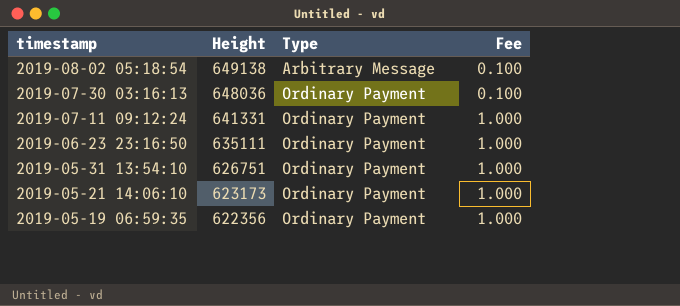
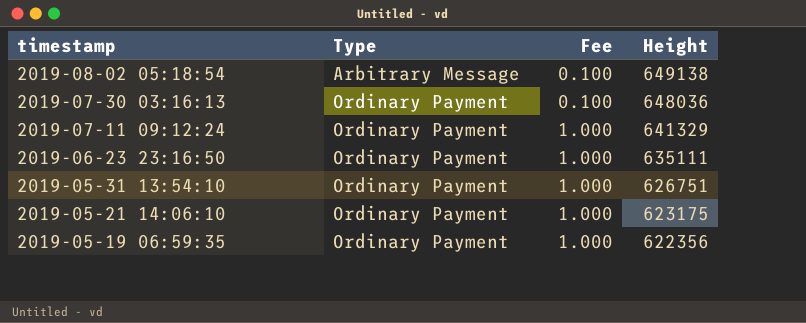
column Height | position: 2 -> 4
2019-07-11 09:12:24 | Height: 641331 -> 641329
2019-05-21 14:06:10 | Height: 623173 -> 623175

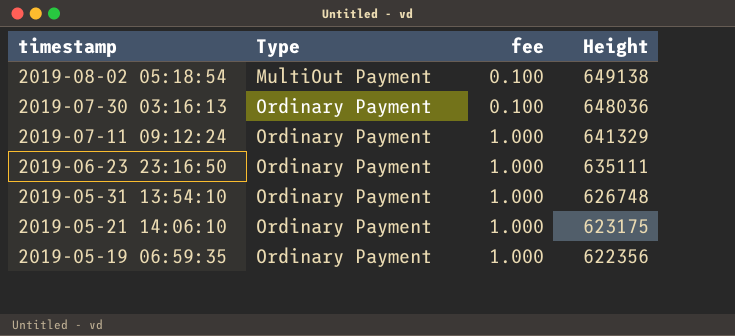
column name: Fee -> fee
2019-08-02 05:18:54 | Type: Arbitrary Message -> MultiOut Payment
2019-05-31 13:54:10 | Height: 626751 -> 626748

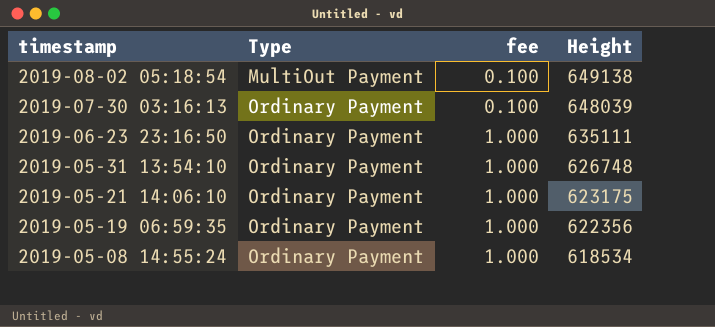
row 2019-07-11 09:12:24: Ordinary Payment | 1.000 | 641329 -> none
2019-07-30 03:16:13 | Height: 648036 -> 648039
row 2019-05-08 14:55:24: none -> Ordinary Payment | 1.000 | 618534

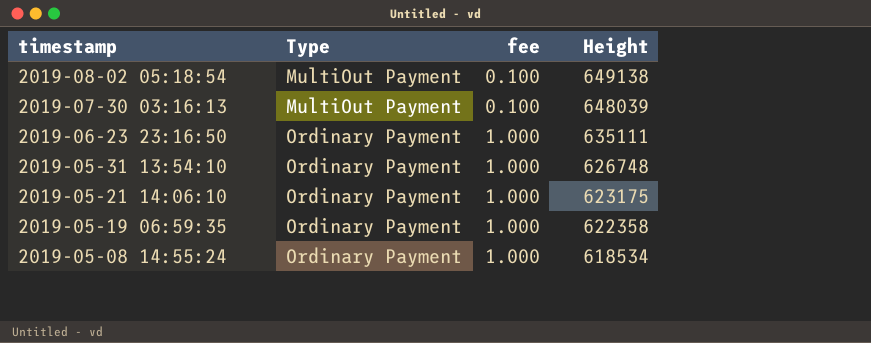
2019-07-30 03:16:13 | Type: Ordinary Payment -> MultiOut Payment
2019-05-19 06:59:35 | Height: 622356 -> 622358

